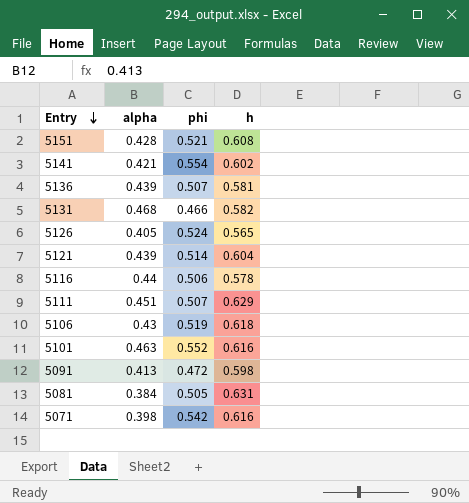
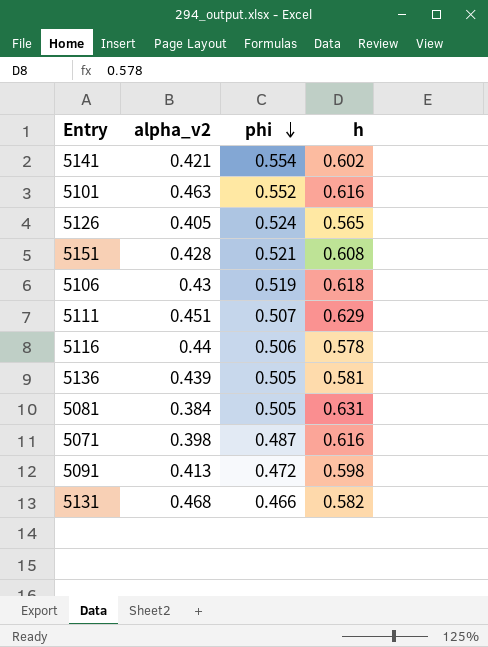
row order: Entry descending -> phi descending
column name: alpha -> alpha_v2
row 5121: 0.439 | 0.514 | 0.604 -> none
5136 | phi: 0.507 -> 0.505
5071 | phi: 0.542 -> 0.487

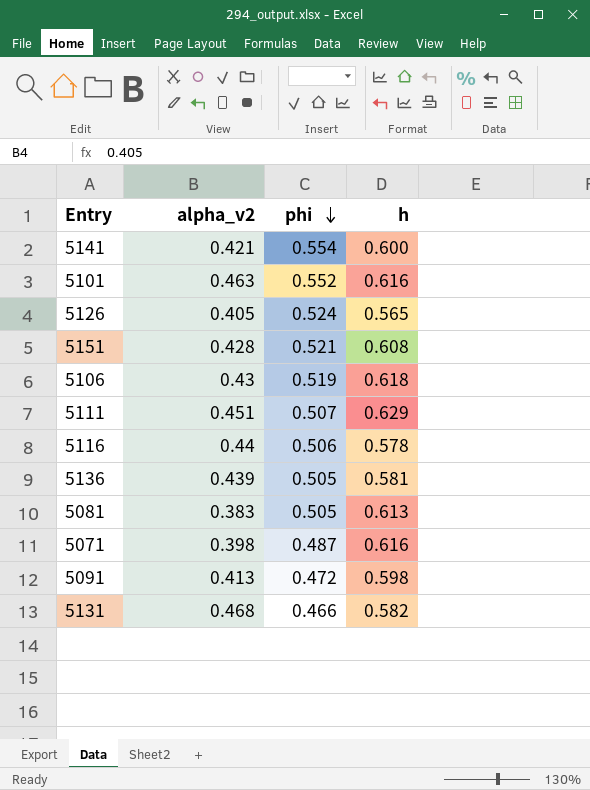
5141 | h: 0.602 -> 0.600
5081 | alpha_v2: 0.384 -> 0.383
5081 | h: 0.631 -> 0.613

